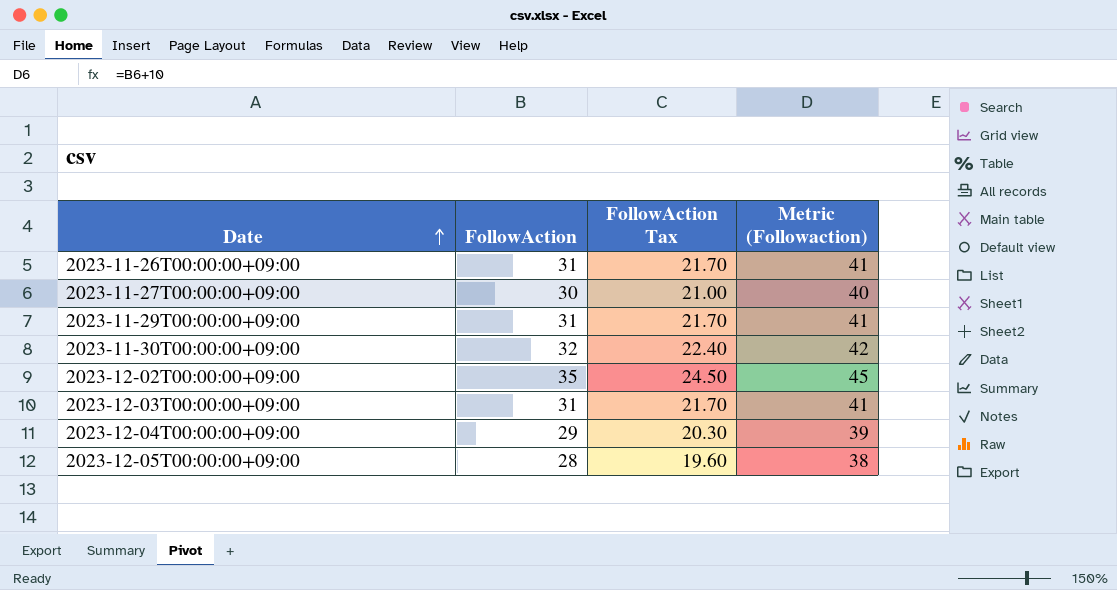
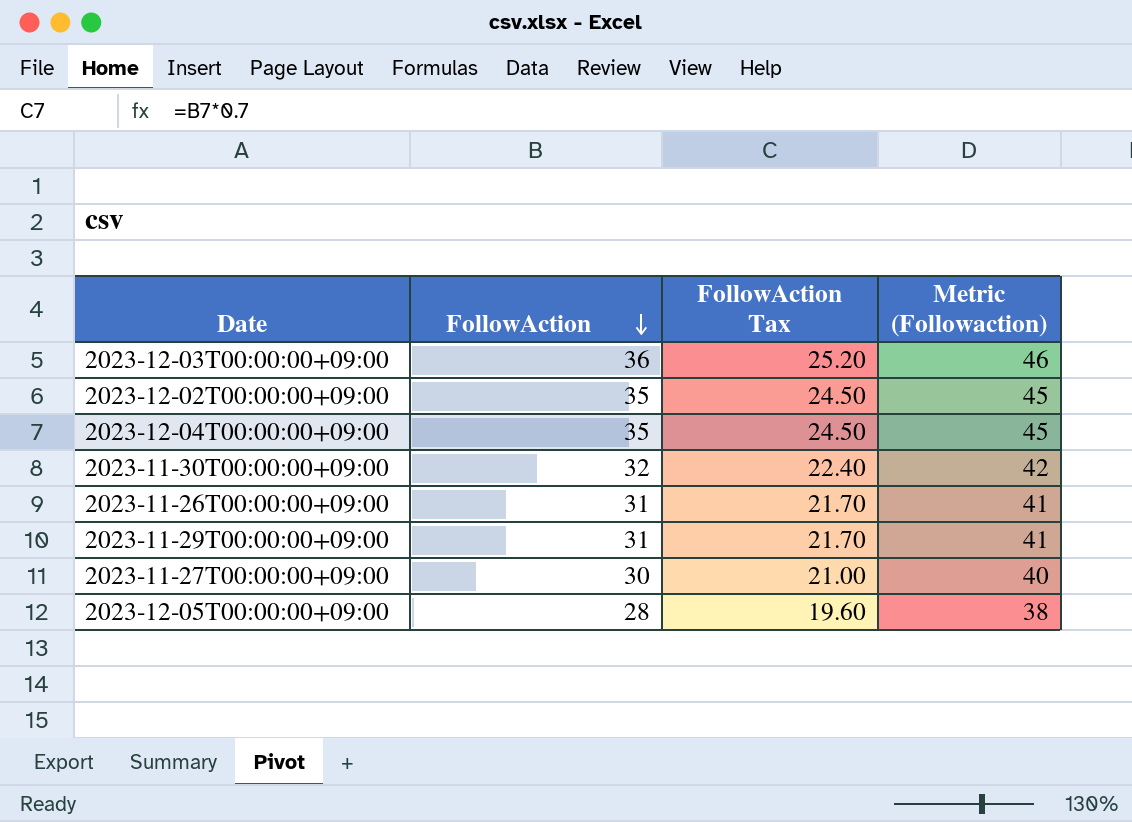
row order: Date ascending -> FollowAction descending
2023-12-03T00:00:00+09:00 | FollowAction: 31 -> 36
2023-12-03T00:00:00+09:00 | FollowAction Tax: 21.70 -> 25.20
2023-12-03T00:00:00+09:00 | Metric (Followaction): 41 -> 46
2023-12-04T00:00:00+09:00 | FollowAction: 29 -> 35
2023-12-04T00:00:00+09:00 | FollowAction Tax: 20.30 -> 24.50
2023-12-04T00:00:00+09:00 | Metric (Followaction): 39 -> 45

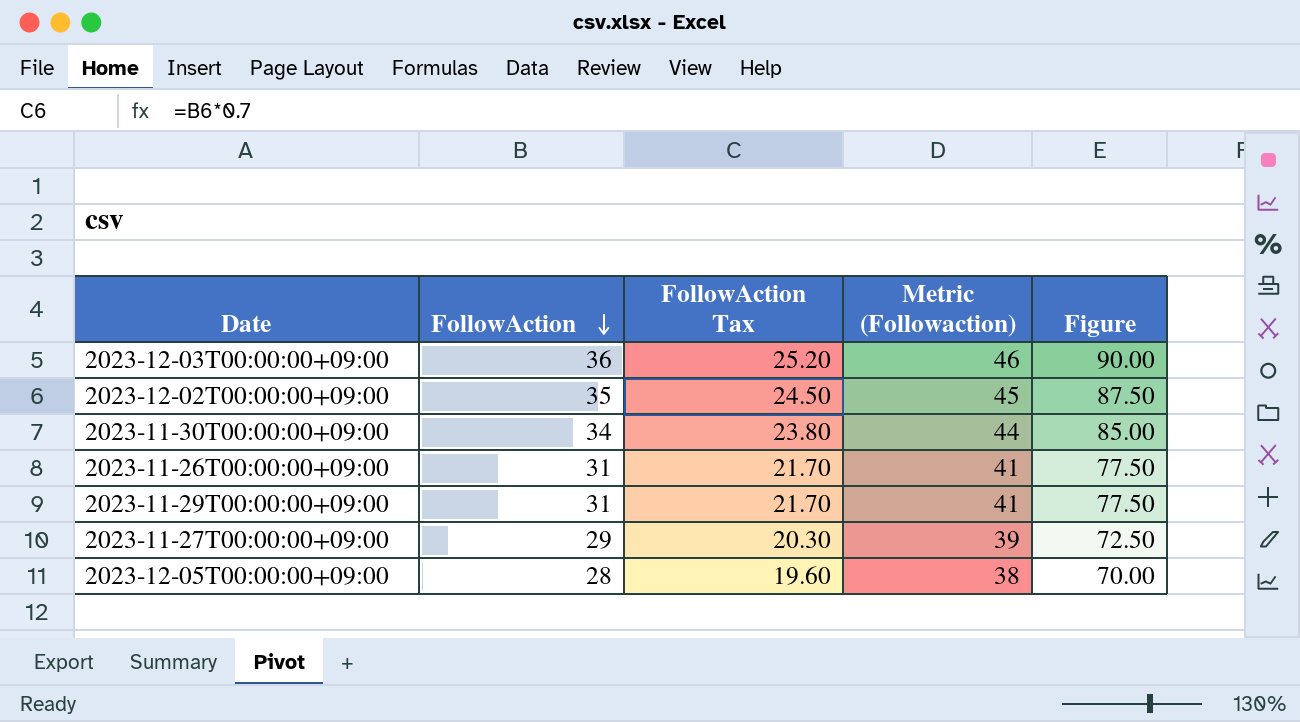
column Figure | formula: none -> [FollowAction] * 2.5
row 2023-12-04T00:00:00+09:00: 35 | 24.50 | 45 -> none
2023-11-30T00:00:00+09:00 | FollowAction: 32 -> 34
2023-11-30T00:00:00+09:00 | FollowAction Tax: 22.40 -> 23.80
2023-11-30T00:00:00+09:00 | Metric (Followaction): 42 -> 44
2023-11-27T00:00:00+09:00 | FollowAction: 30 -> 29
2023-11-27T00:00:00+09:00 | FollowAction Tax: 21.00 -> 20.30
2023-11-27T00:00:00+09:00 | Metric (Followaction): 40 -> 39

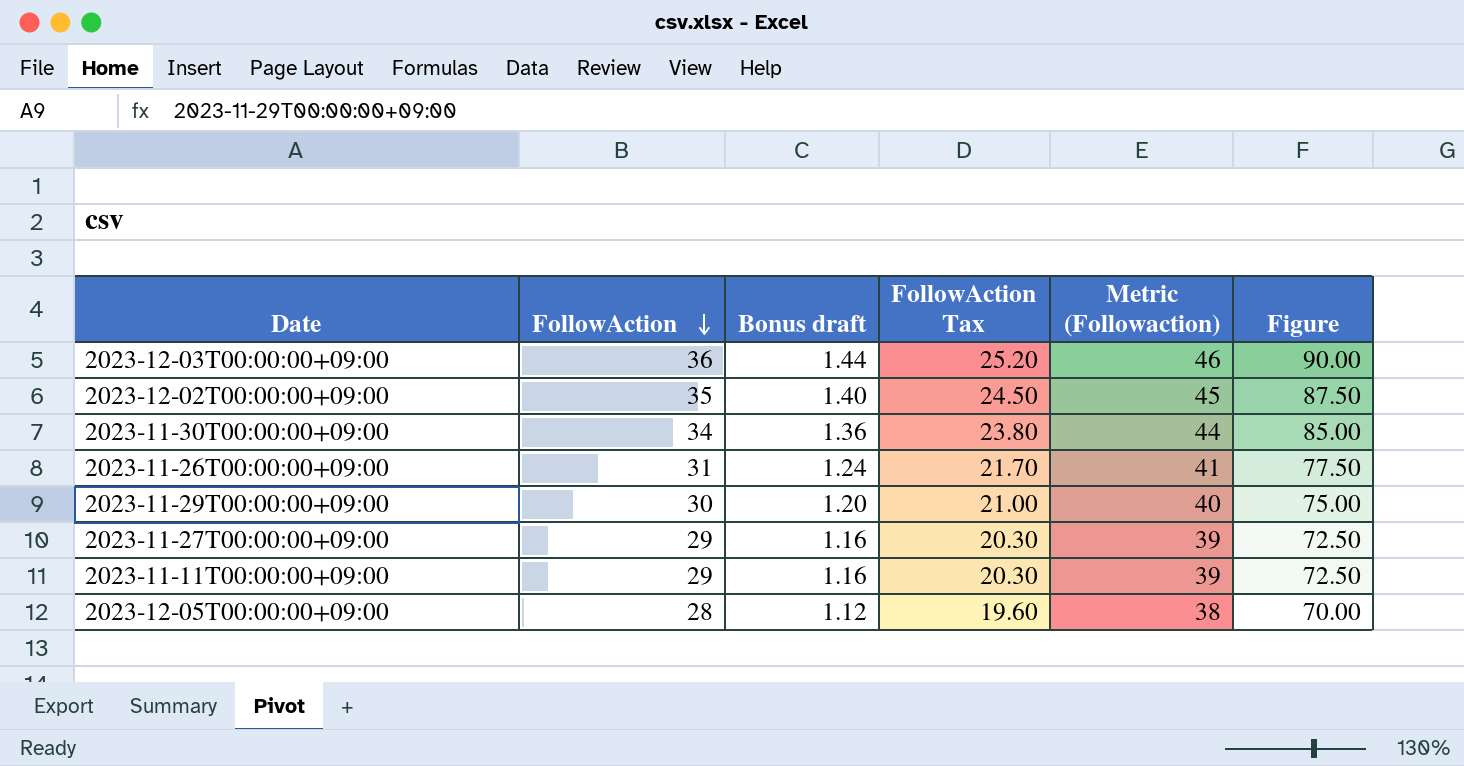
column Bonus draft | formula: none -> [FollowAction] * 0.04
2023-11-29T00:00:00+09:00 | FollowAction: 31 -> 30
2023-11-29T00:00:00+09:00 | FollowAction Tax: 21.70 -> 21.00
2023-11-29T00:00:00+09:00 | Metric (Followaction): 41 -> 40
2023-11-29T00:00:00+09:00 | Figure: 77.50 -> 75.00
row 2023-11-11T00:00:00+09:00: none -> 29 | 1.16 | 20.30 | 39 | 72.50

